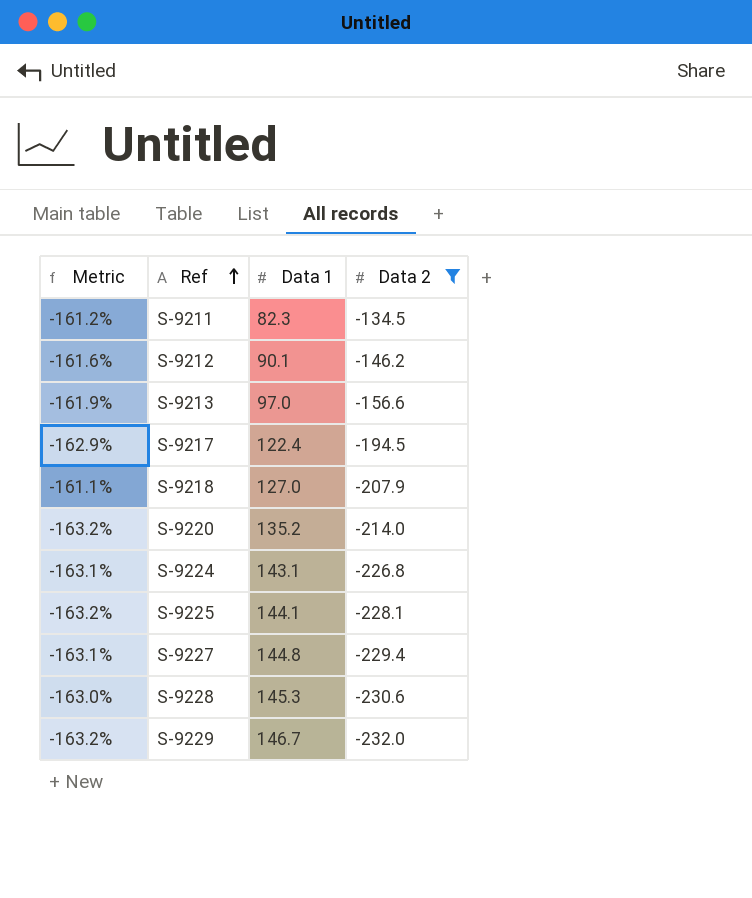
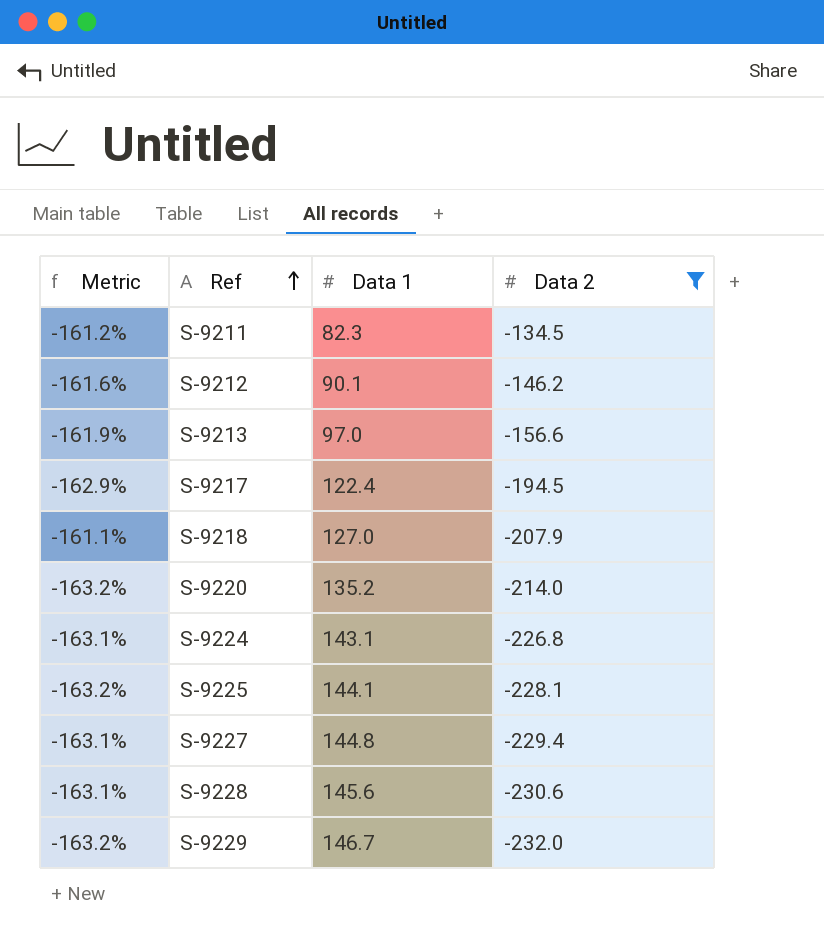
S-9228 | Metric: -163.0% -> -163.1%
S-9228 | Data 1: 145.3 -> 145.6

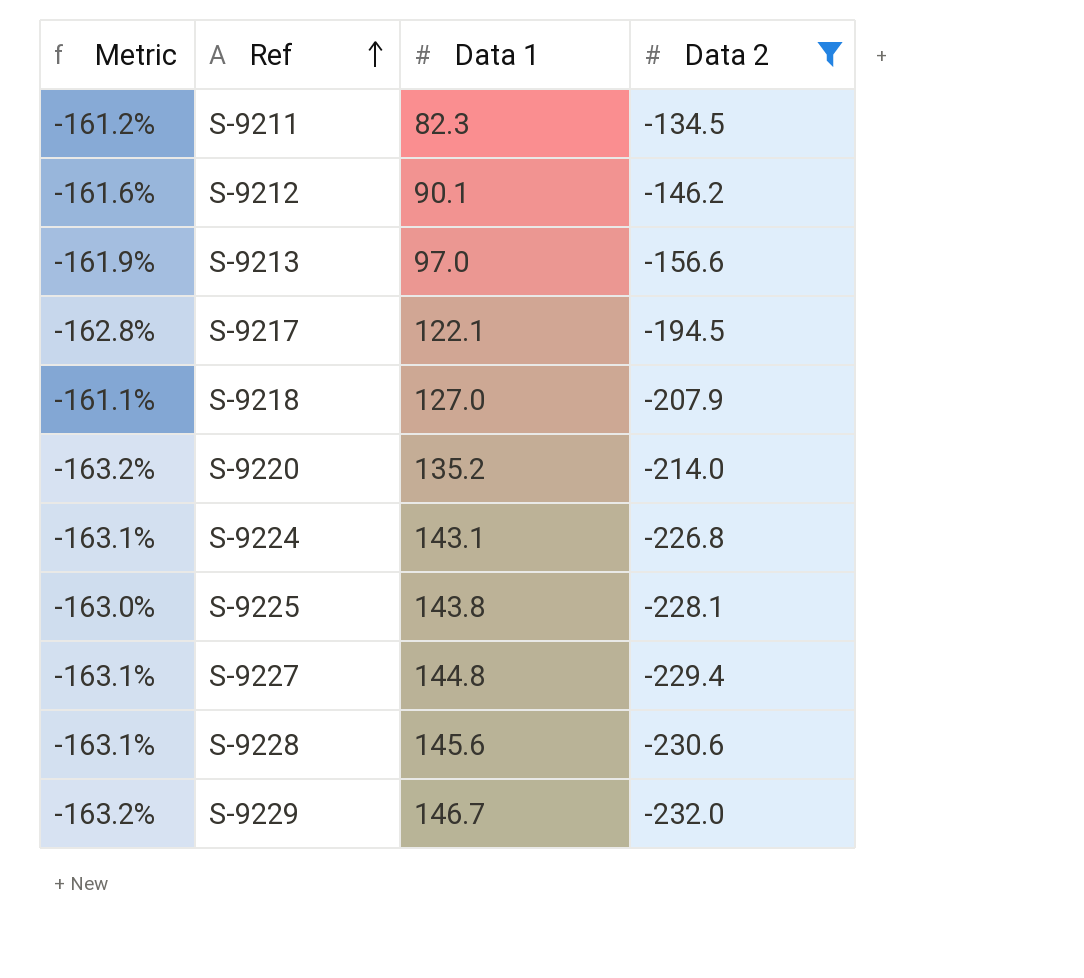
S-9217 | Metric: -162.9% -> -162.8%
S-9217 | Data 1: 122.4 -> 122.1
S-9225 | Metric: -163.2% -> -163.0%
S-9225 | Data 1: 144.1 -> 143.8

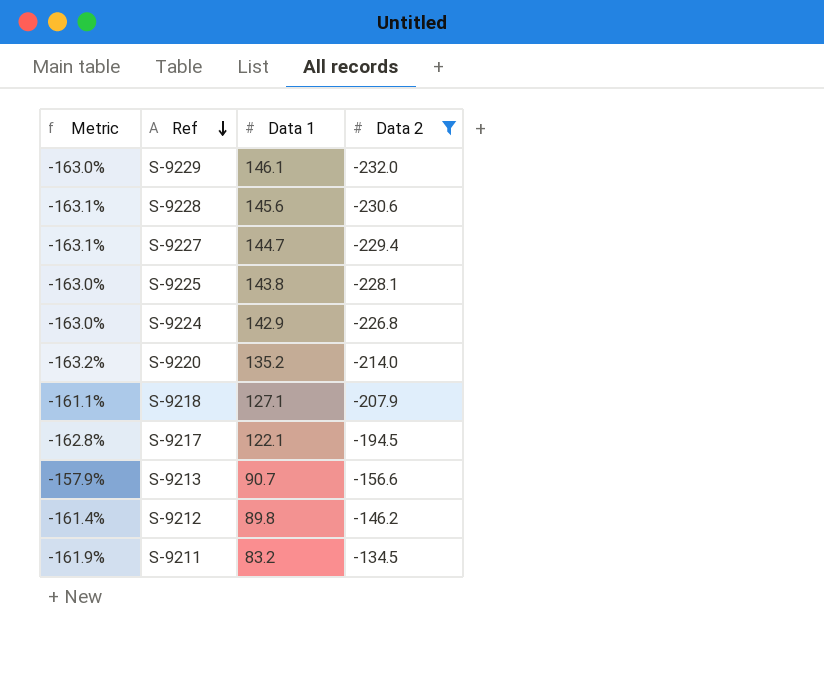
row order: Ref ascending -> Ref descending
S-9229 | Metric: -163.2% -> -163.0%
S-9229 | Data 1: 146.7 -> 146.1
S-9227 | Data 1: 144.8 -> 144.7
S-9224 | Metric: -163.1% -> -163.0%
S-9224 | Data 1: 143.1 -> 142.9
S-9218 | Data 1: 127.0 -> 127.1
S-9213 | Metric: -161.9% -> -157.9%
S-9213 | Data 1: 97.0 -> 90.7
S-9212 | Metric: -161.6% -> -161.4%
S-9212 | Data 1: 90.1 -> 89.8
S-9211 | Metric: -161.2% -> -161.9%
S-9211 | Data 1: 82.3 -> 83.2

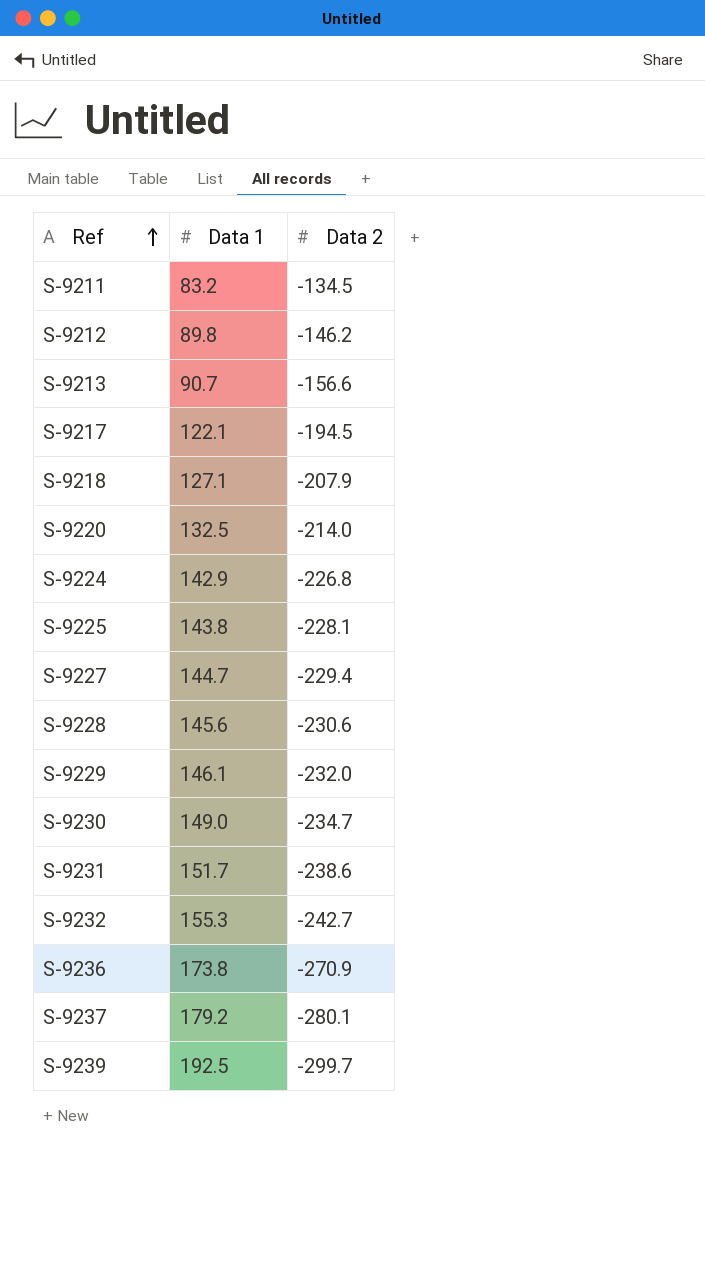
filter: Data 2 >= -232.0 -> none
row order: Ref descending -> Ref ascending
column Metric | formula: ([Data 1] - [Data 2]) / [Data 2] -> none
S-9220 | Data 1: 135.2 -> 132.5

